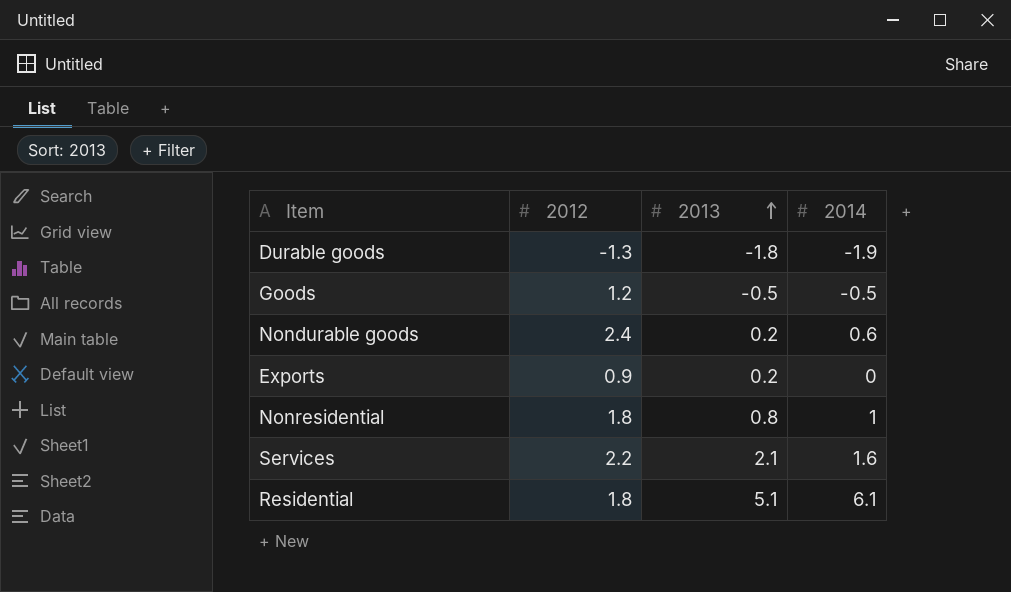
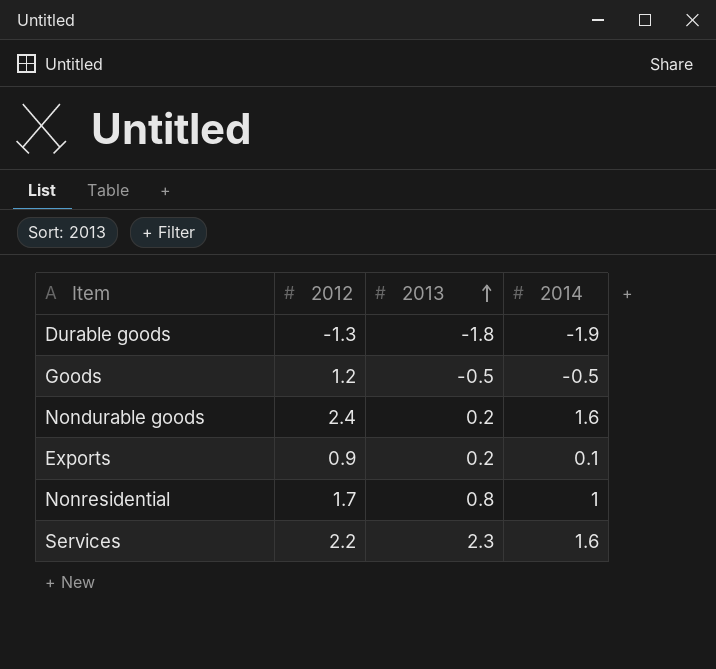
row Residential: 1.8 | 5.1 | 6.1 -> none
Nondurable goods | 2014: 0.6 -> 1.6
Exports | 2014: 0 -> 0.1
Nonresidential | 2012: 1.8 -> 1.7
Services | 2013: 2.1 -> 2.3

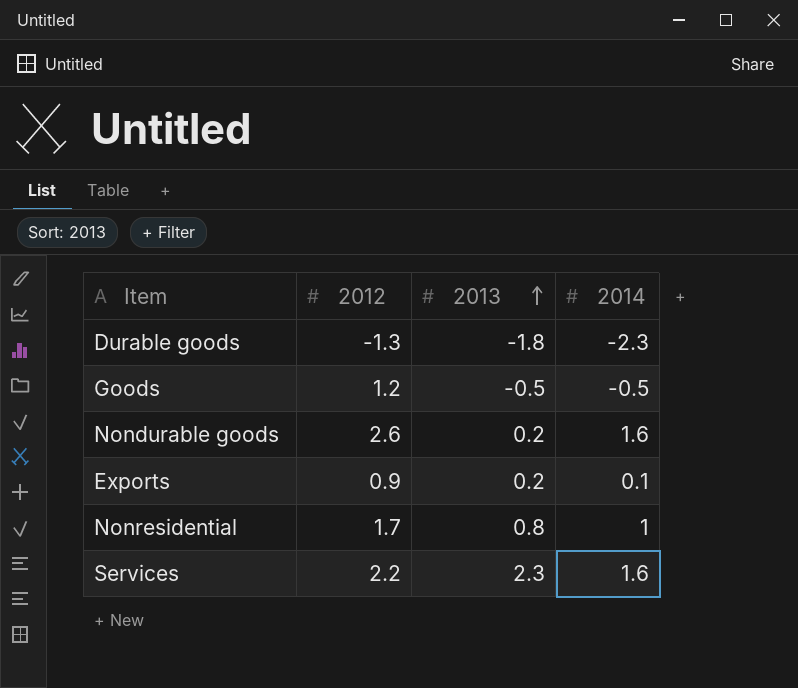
Durable goods | 2014: -1.9 -> -2.3
Nondurable goods | 2012: 2.4 -> 2.6

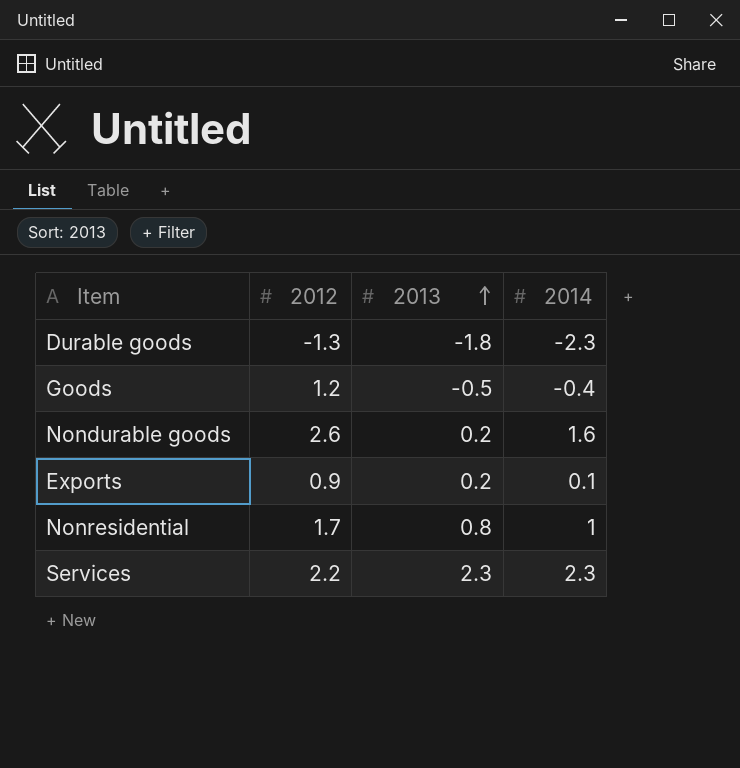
Goods | 2014: -0.5 -> -0.4
Services | 2014: 1.6 -> 2.3

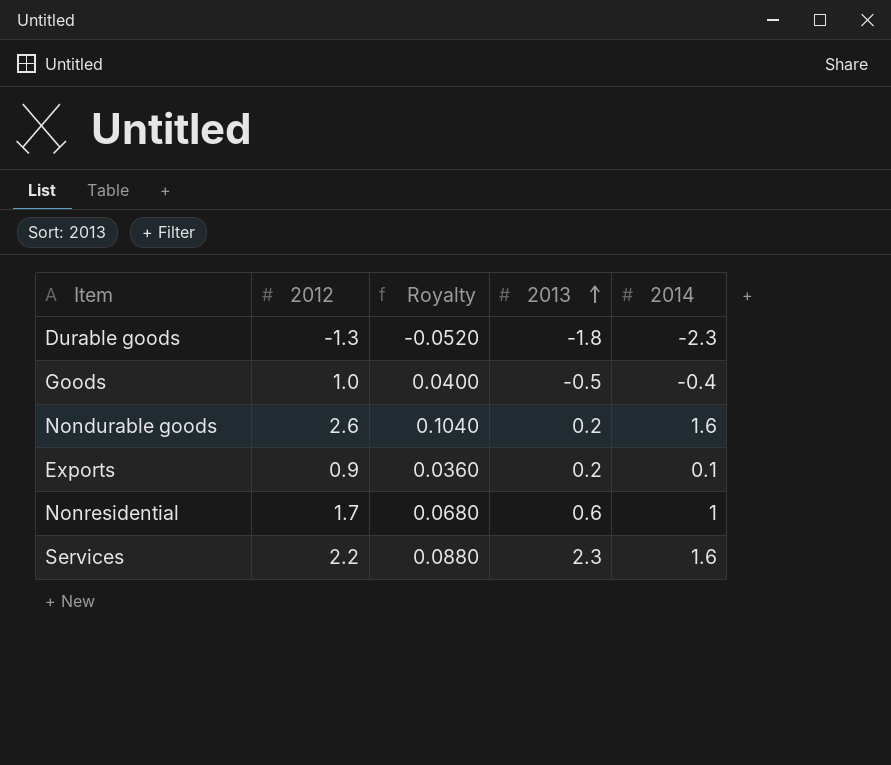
column Royalty | formula: none -> [2012] * 0.04
Goods | 2012: 1.2 -> 1.0
Nonresidential | 2013: 0.8 -> 0.6
Services | 2014: 2.3 -> 1.6

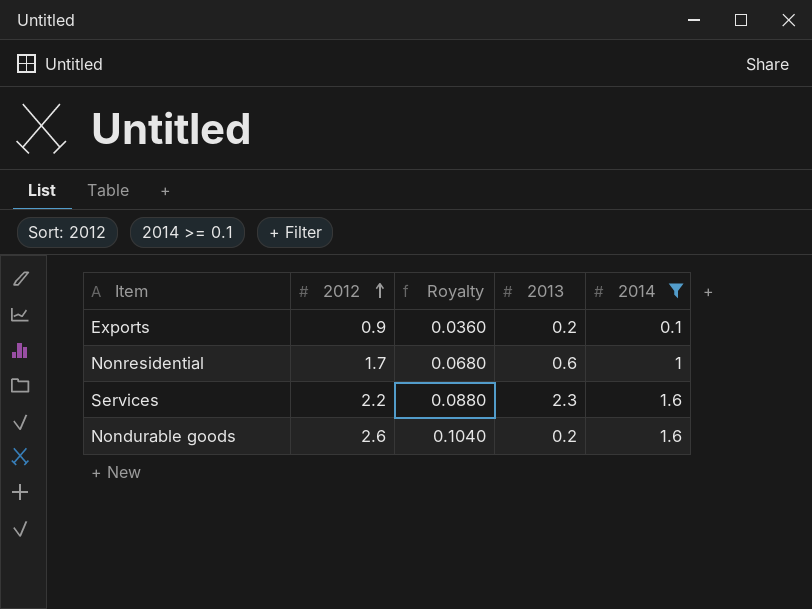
filter: none -> 2014 >= 0.1
row order: 2013 ascending -> 2012 ascending

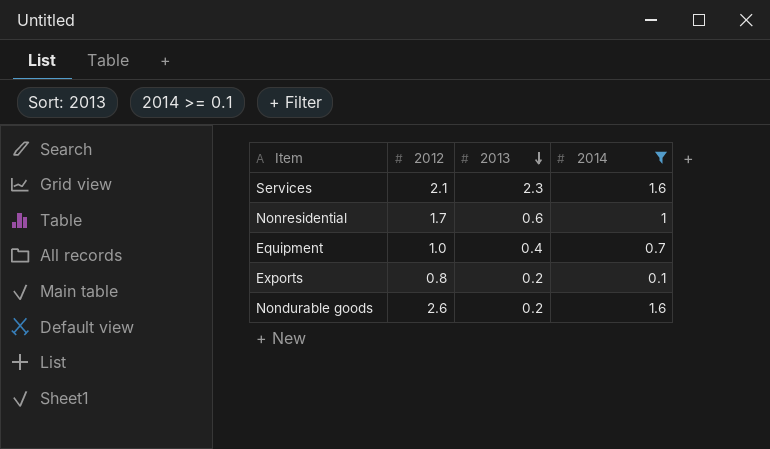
row order: 2012 ascending -> 2013 descending
column Royalty | formula: [2012] * 0.04 -> none
Services | 2012: 2.2 -> 2.1
row Equipment: none -> 1.0 | 0.4 | 0.7
Exports | 2012: 0.9 -> 0.8

